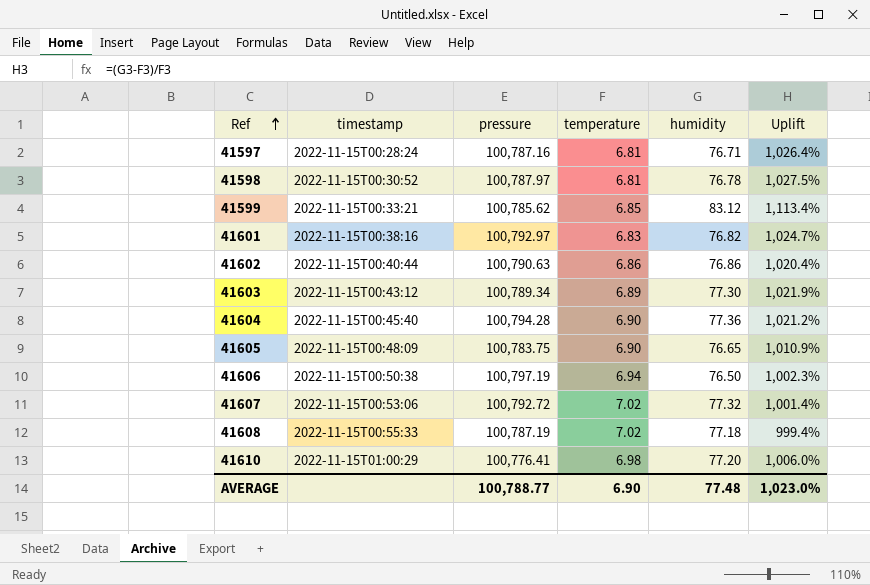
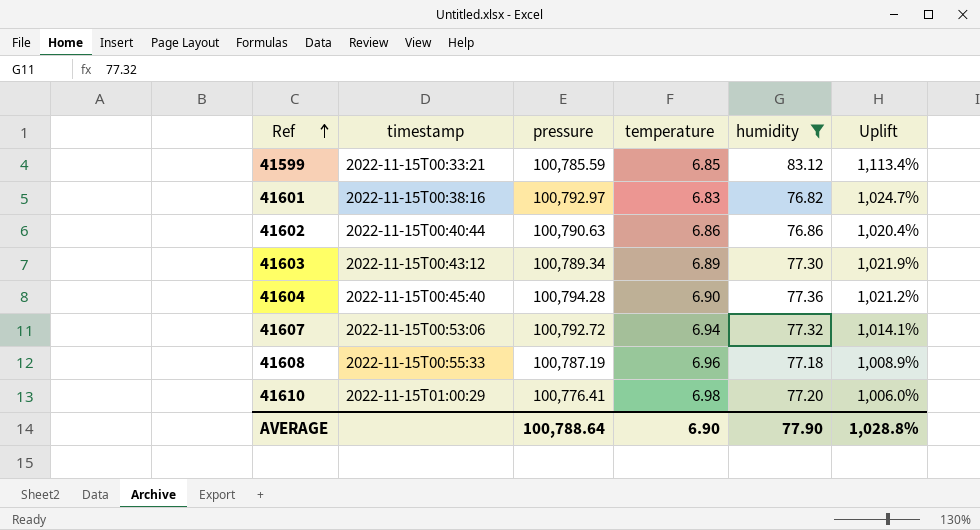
filter: none -> humidity >= 76.82
41599 | pressure: 100,785.62 -> 100,785.59
41607 | temperature: 7.02 -> 6.94
41607 | Uplift: 1,001.4% -> 1,014.1%
41608 | temperature: 7.02 -> 6.96
41608 | Uplift: 999.4% -> 1,008.9%
AVERAGE | pressure: 100,788.77 -> 100,788.64
AVERAGE | humidity: 77.48 -> 77.90
AVERAGE | Uplift: 1,023.0% -> 1,028.8%

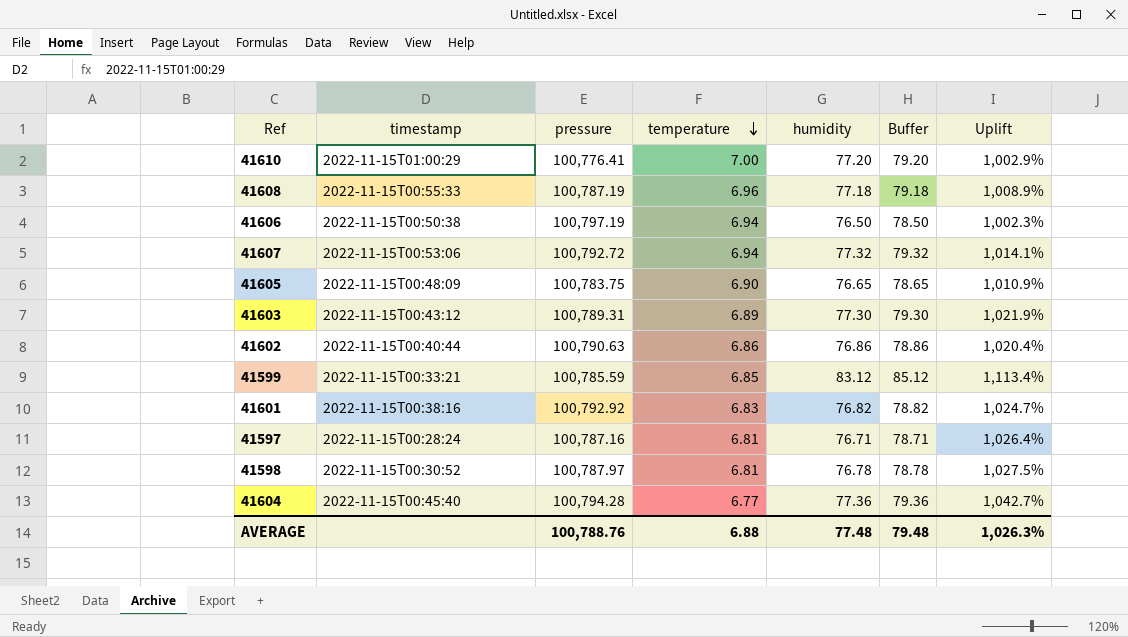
filter: humidity >= 76.82 -> none
row order: Ref ascending -> temperature descending
column Buffer | formula: none -> [humidity] + 2
41610 | temperature: 6.98 -> 7.00
41610 | Uplift: 1,006.0% -> 1,002.9%
41603 | pressure: 100,789.34 -> 100,789.31
41601 | pressure: 100,792.97 -> 100,792.92
41604 | temperature: 6.90 -> 6.77
41604 | Uplift: 1,021.2% -> 1,042.7%
AVERAGE | pressure: 100,788.64 -> 100,788.76
AVERAGE | temperature: 6.90 -> 6.88
AVERAGE | humidity: 77.90 -> 77.48
AVERAGE | Uplift: 1,028.8% -> 1,026.3%

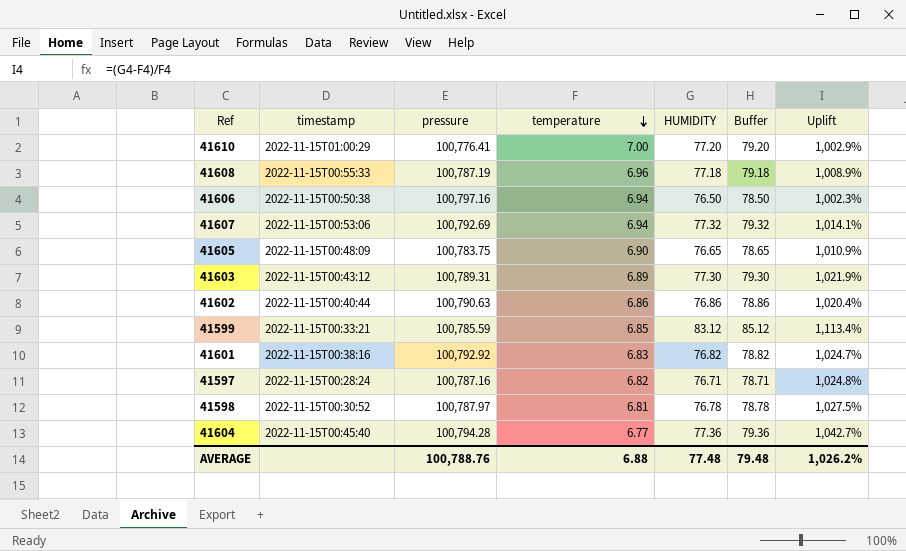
column name: humidity -> HUMIDITY
41606 | pressure: 100,797.19 -> 100,797.16
41607 | pressure: 100,792.72 -> 100,792.69
41597 | temperature: 6.81 -> 6.82
41597 | Uplift: 1,026.4% -> 1,024.8%
AVERAGE | Uplift: 1,026.3% -> 1,026.2%

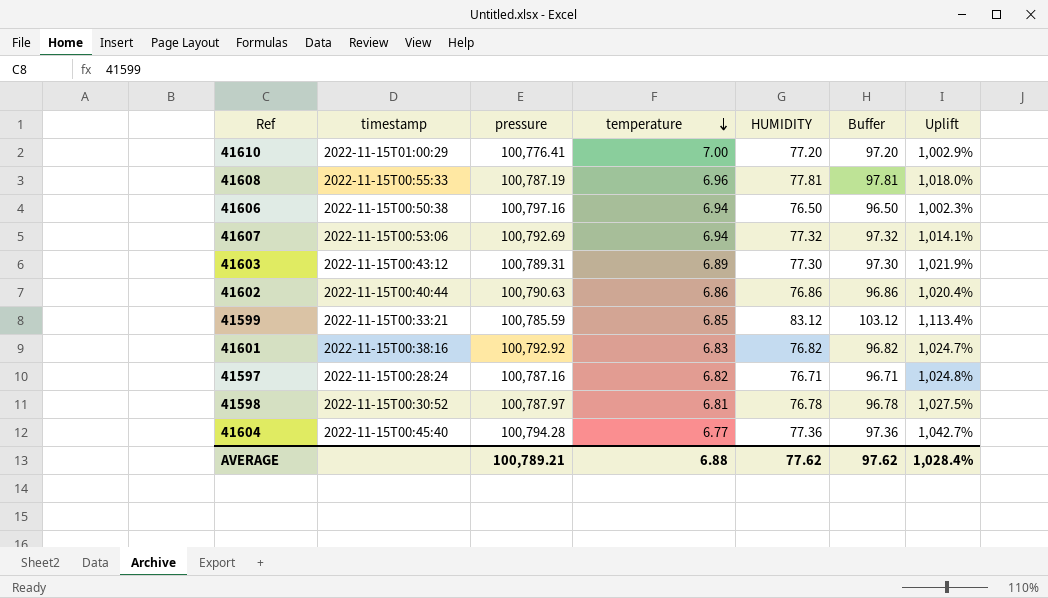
column Buffer | formula: [HUMIDITY] + 2 -> [HUMIDITY] + 20
row 41605: 2022-11-15T00:48:09 | 100,783.75 | 6.90 | 76.65 | 78.65 | 1,010.9% -> none
41608 | HUMIDITY: 77.18 -> 77.81
41608 | Uplift: 1,008.9% -> 1,018.0%
AVERAGE | pressure: 100,788.76 -> 100,789.21
AVERAGE | HUMIDITY: 77.48 -> 77.62
AVERAGE | Buffer: 79.48 -> 97.62
AVERAGE | Uplift: 1,026.2% -> 1,028.4%

